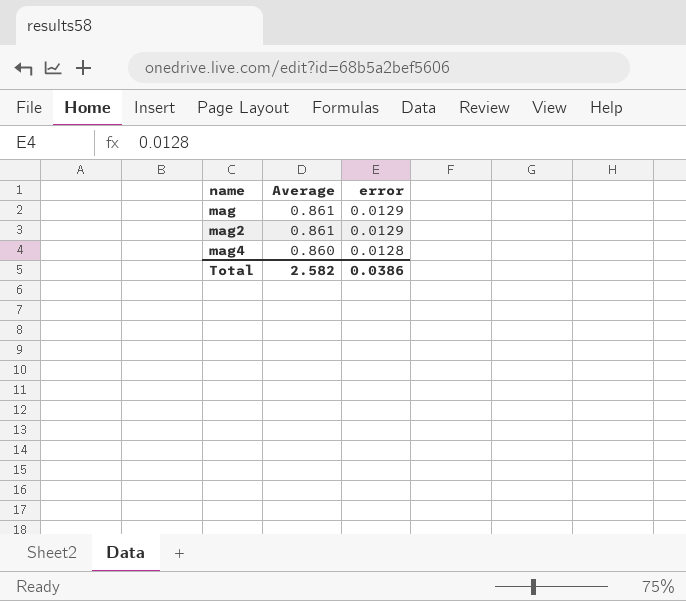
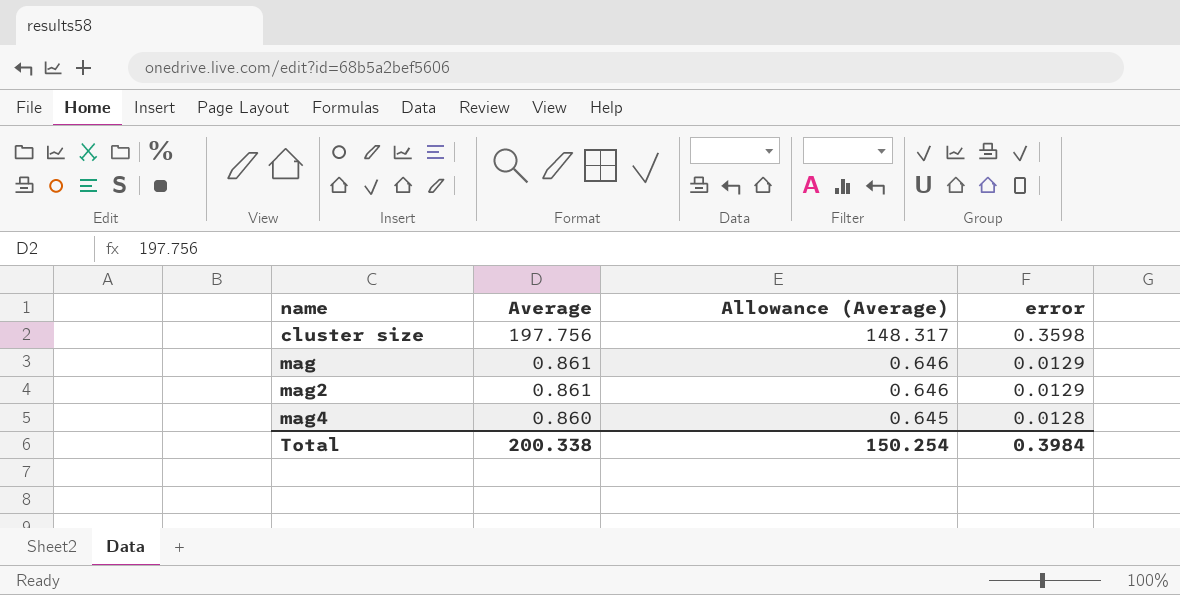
column Allowance (Average) | formula: none -> [Average] * 0.75
row cluster size: none -> 197.756 | 148.317 | 0.3598
Total | Average: 2.582 -> 200.338
Total | error: 0.0386 -> 0.3984

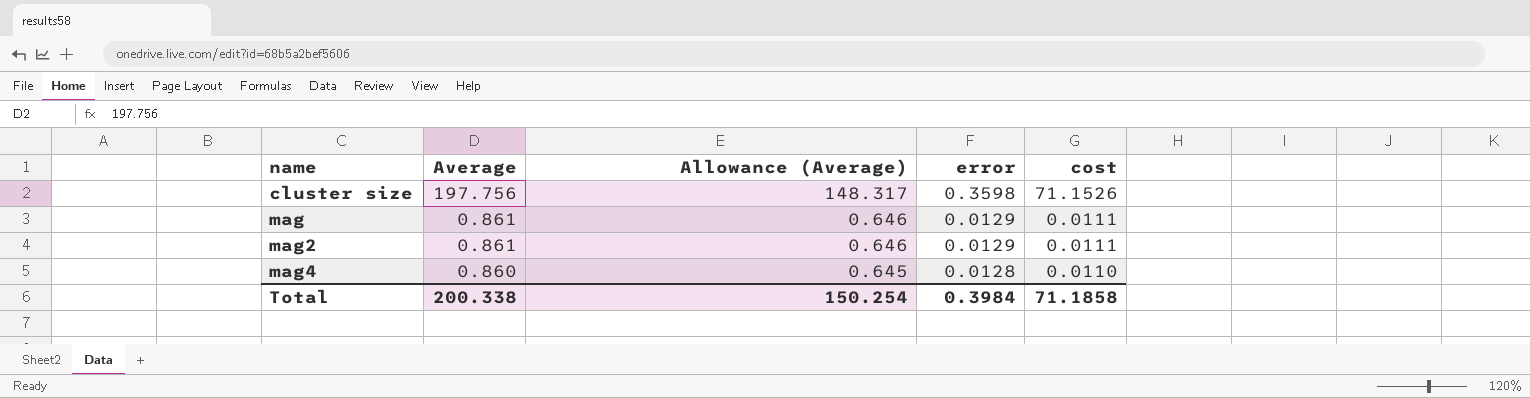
column cost | formula: none -> [Average] * [error]

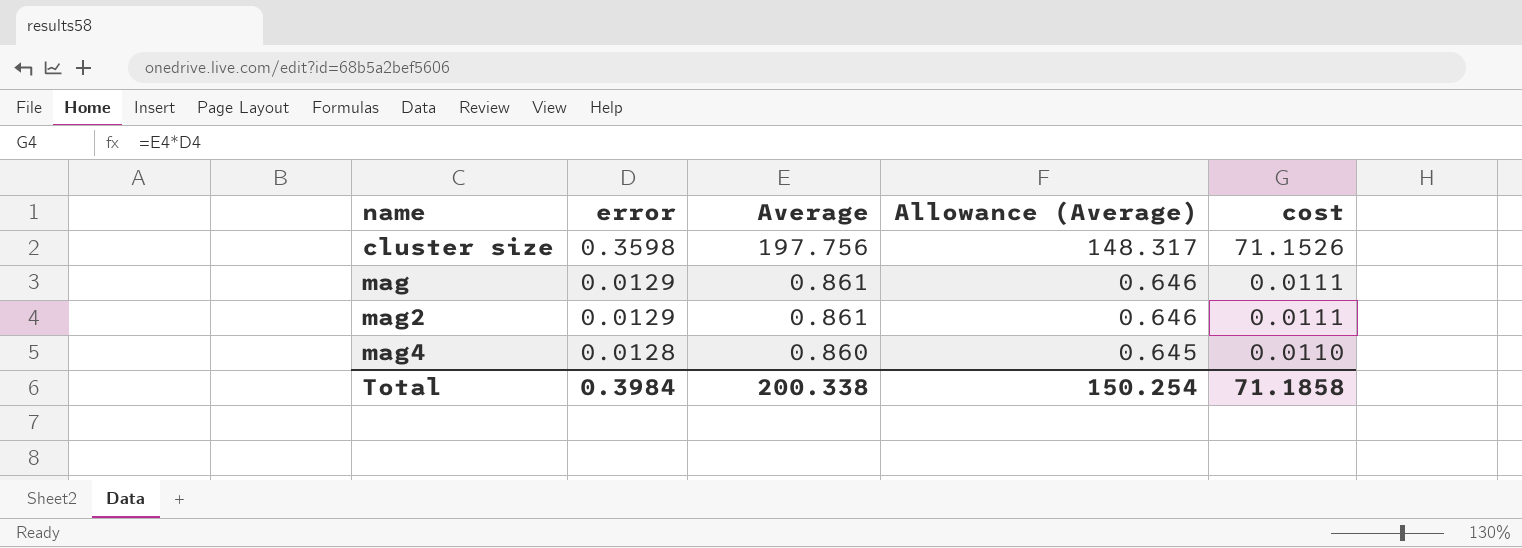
column error | position: 4 -> 2

